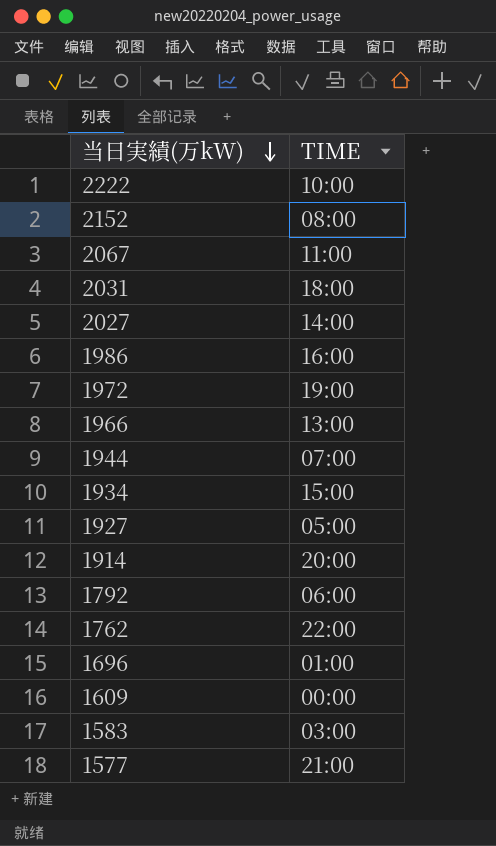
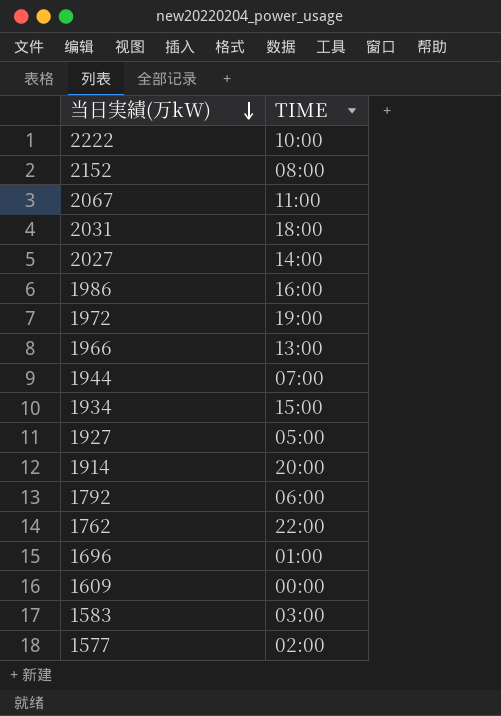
1577 | TIME: 21:00 -> 02:00

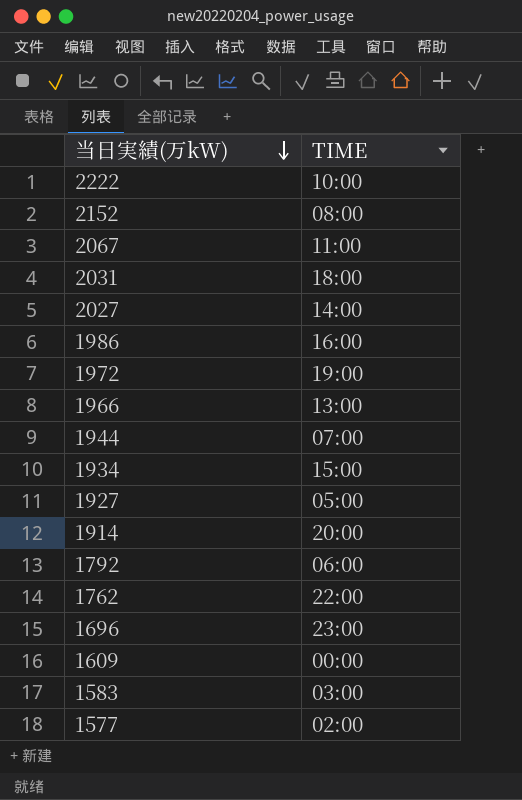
1696 | TIME: 01:00 -> 23:00

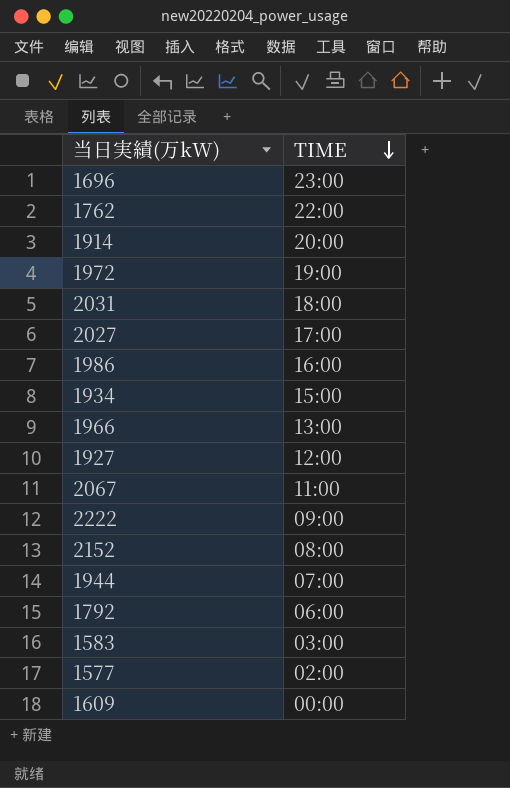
row order: 当日実績(万kW) descending -> TIME descending
2027 | TIME: 14:00 -> 17:00
1927 | TIME: 05:00 -> 12:00
2222 | TIME: 10:00 -> 09:00

